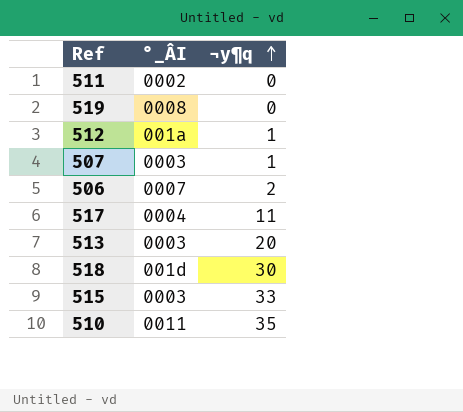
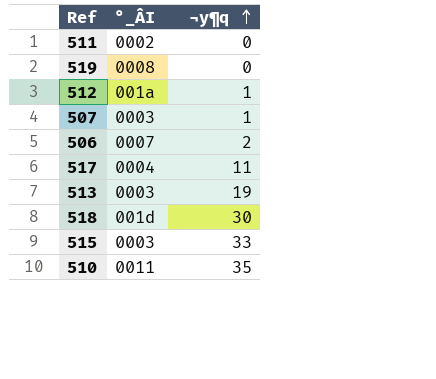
513 | ¬y¶q: 20 -> 19

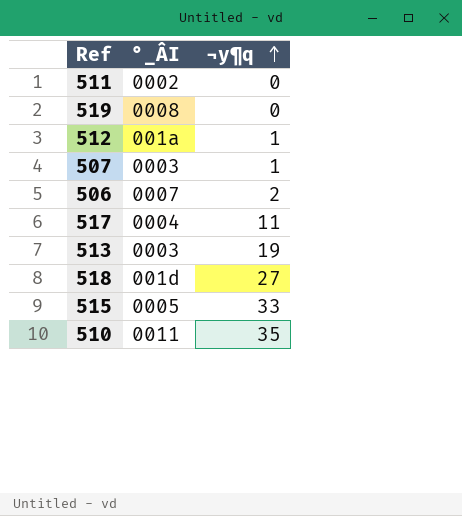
518 | ¬y¶q: 30 -> 27
515 | °_ÂI: 0003 -> 0005

